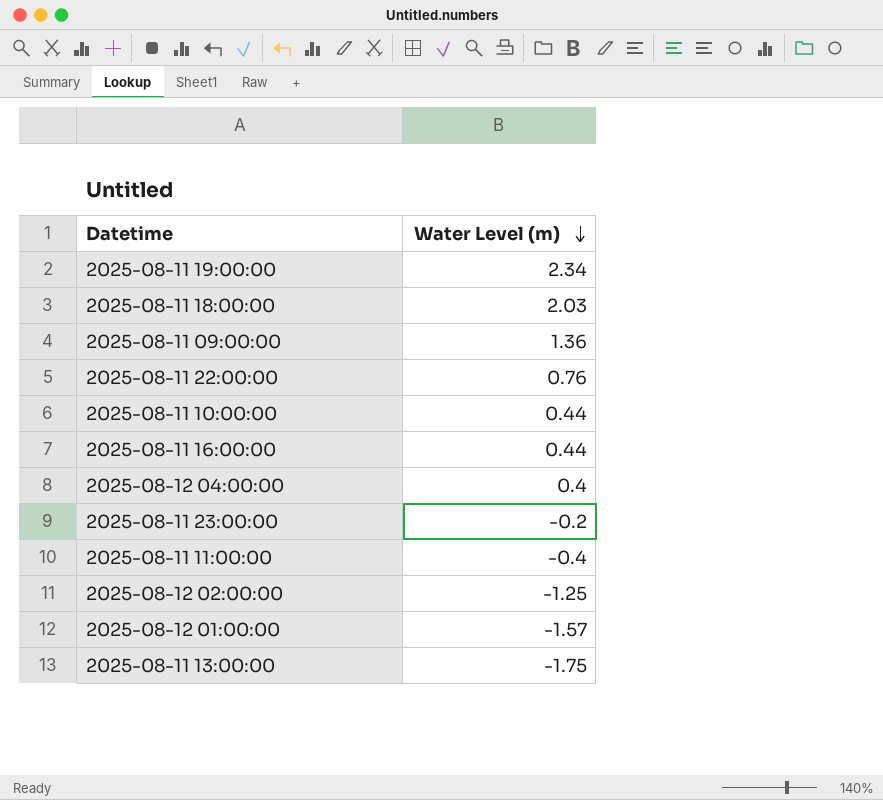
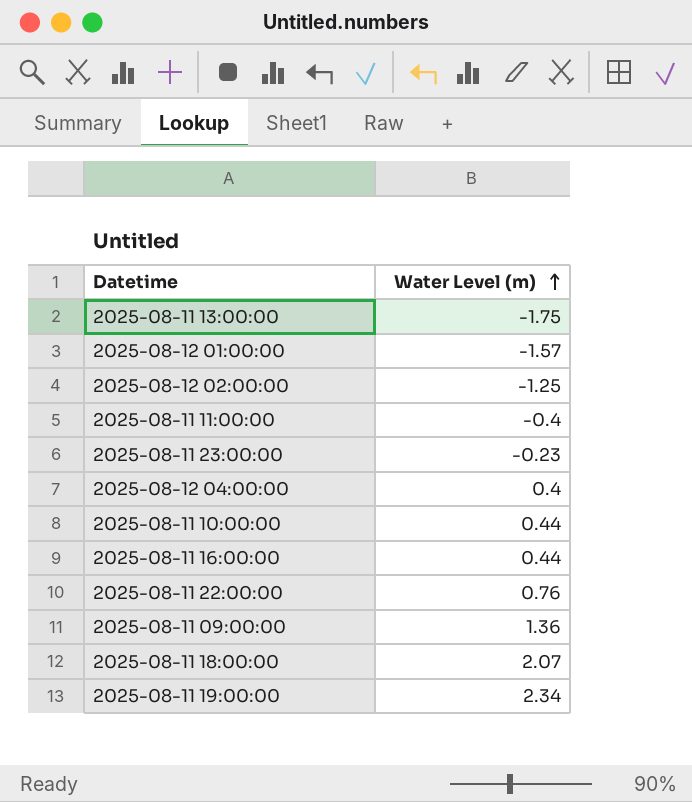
row order: Water Level (m) descending -> Water Level (m) ascending
2025-08-11 23:00:00 | Water Level (m): -0.2 -> -0.23
2025-08-11 18:00:00 | Water Level (m): 2.03 -> 2.07

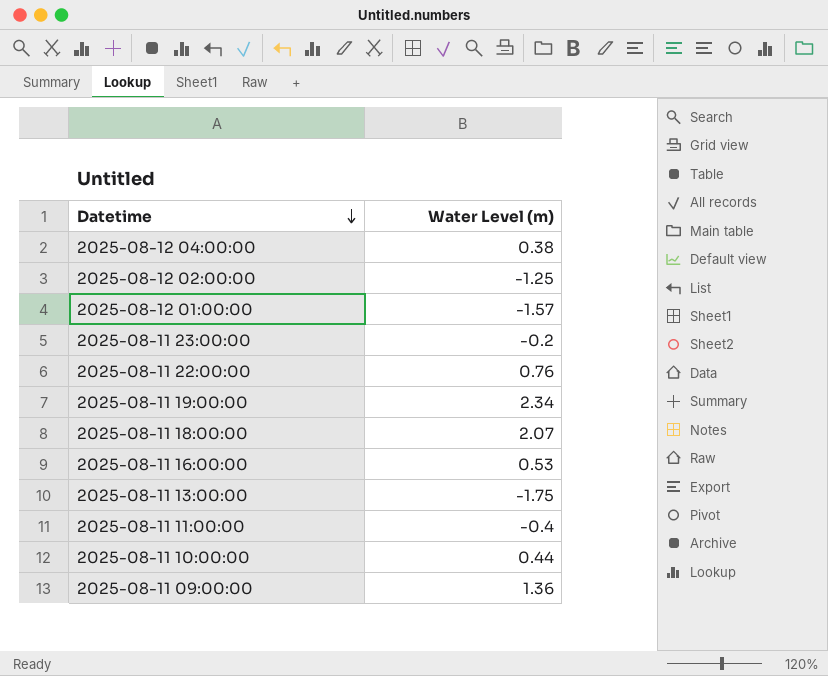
row order: Water Level (m) ascending -> Datetime descending
2025-08-12 04:00:00 | Water Level (m): 0.4 -> 0.38
2025-08-11 23:00:00 | Water Level (m): -0.23 -> -0.2
2025-08-11 16:00:00 | Water Level (m): 0.44 -> 0.53

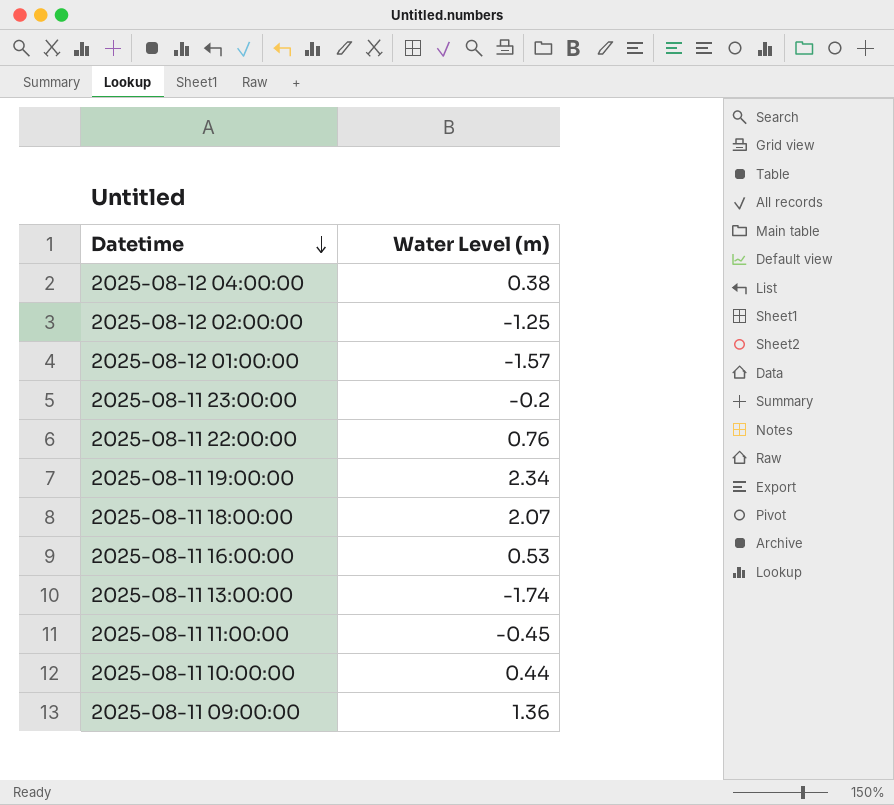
2025-08-11 13:00:00 | Water Level (m): -1.75 -> -1.74
2025-08-11 11:00:00 | Water Level (m): -0.4 -> -0.45

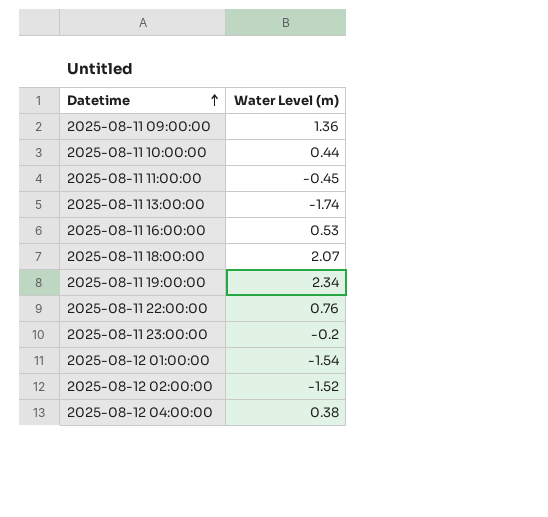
row order: Datetime descending -> Datetime ascending
2025-08-12 01:00:00 | Water Level (m): -1.57 -> -1.54
2025-08-12 02:00:00 | Water Level (m): -1.25 -> -1.52

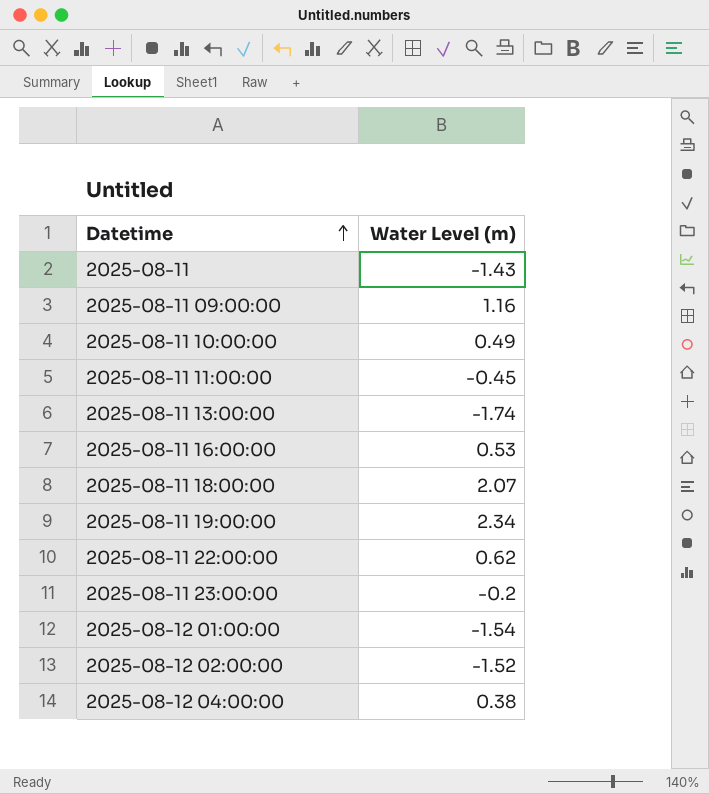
row 2025-08-11: none -> -1.43
2025-08-11 09:00:00 | Water Level (m): 1.36 -> 1.16
2025-08-11 10:00:00 | Water Level (m): 0.44 -> 0.49
2025-08-11 22:00:00 | Water Level (m): 0.76 -> 0.62

